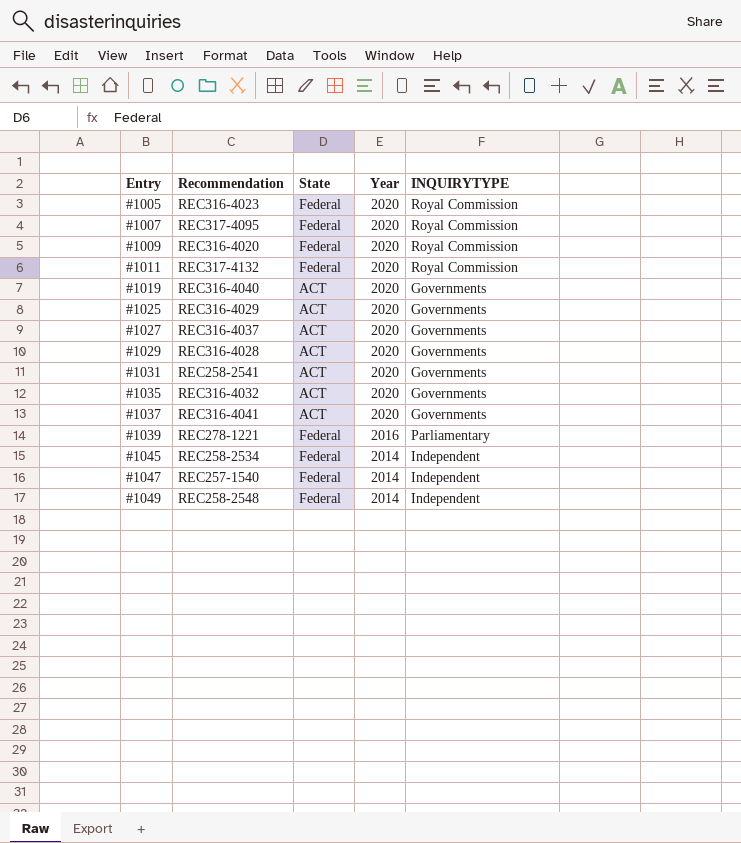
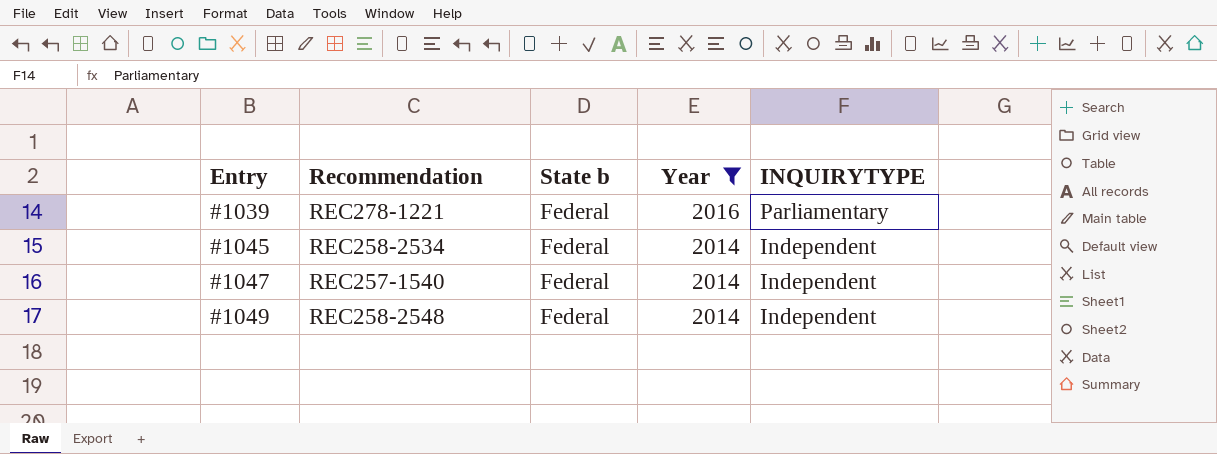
filter: none -> Year != 2020
column name: State -> State b

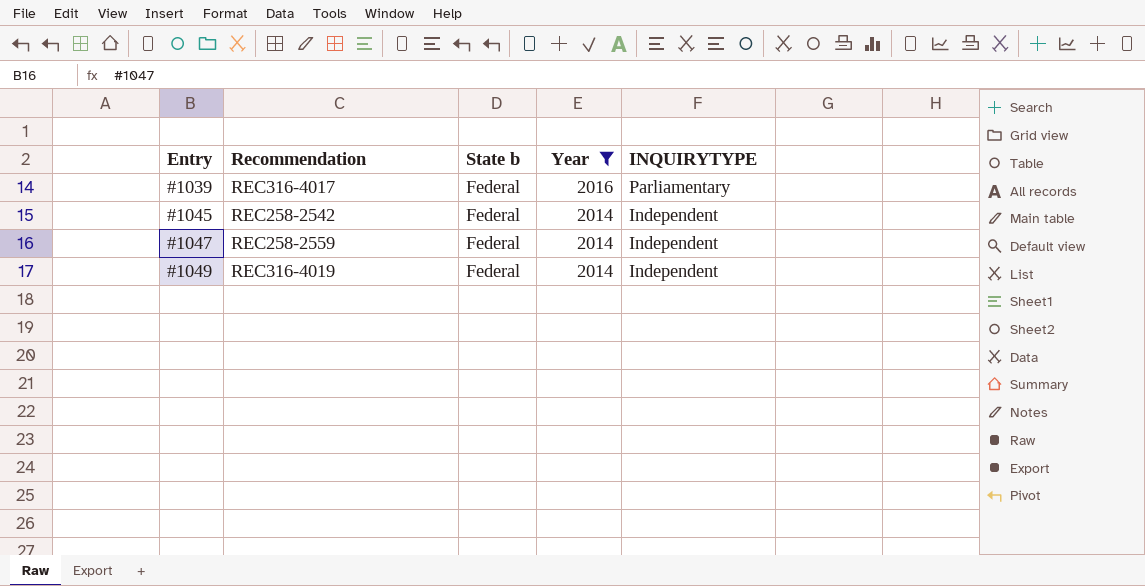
#1039 | Recommendation: REC278-1221 -> REC316-4017
#1045 | Recommendation: REC258-2534 -> REC258-2542
#1047 | Recommendation: REC257-1540 -> REC258-2559
#1049 | Recommendation: REC258-2548 -> REC316-4019

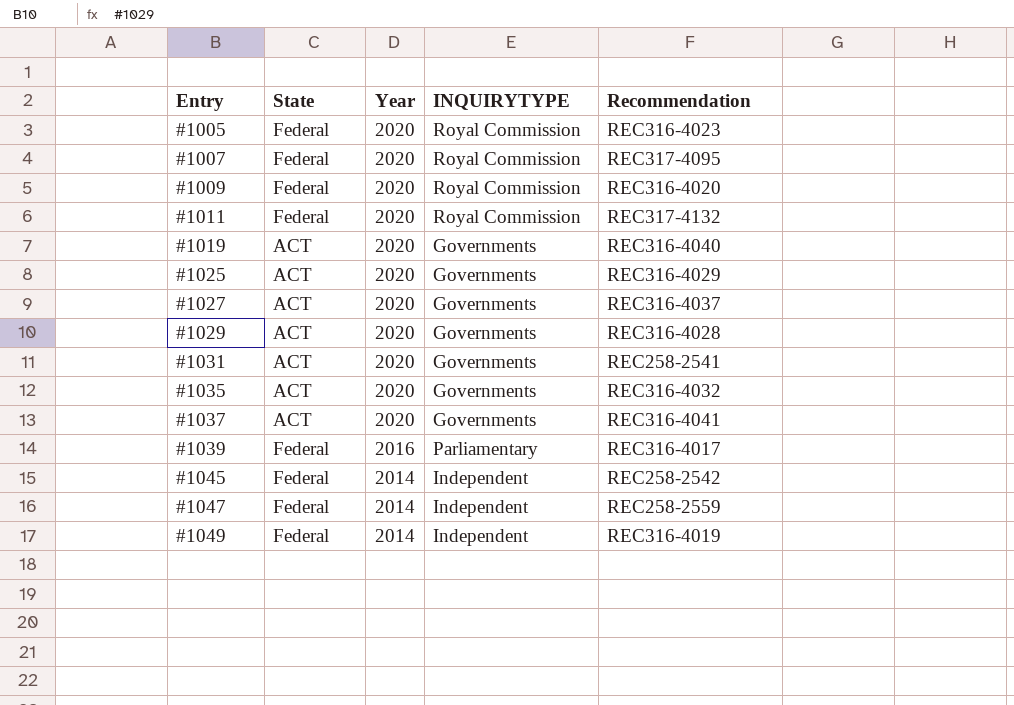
filter: Year != 2020 -> none
column name: State b -> State
column Recommendation | position: 2 -> 5

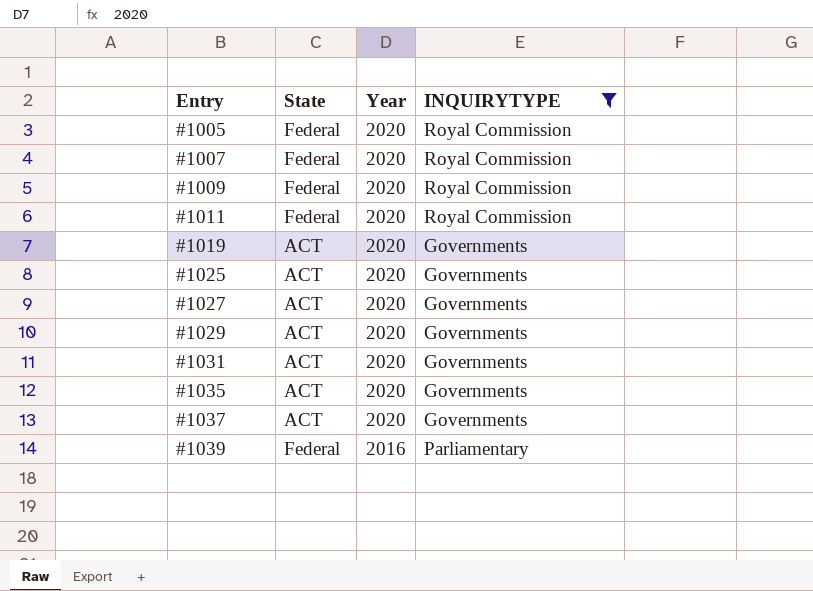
filter: none -> INQUIRYTYPE != Independent
column Recommendation | position: 5 -> none

